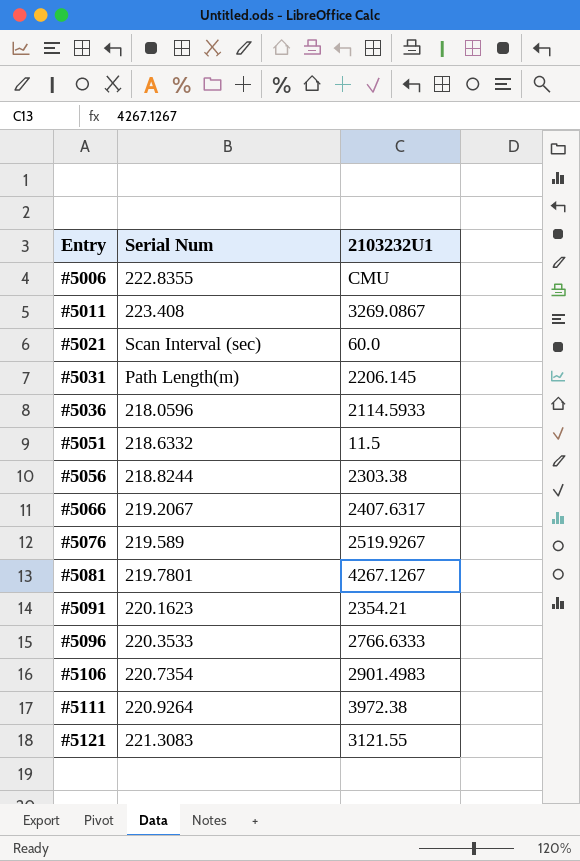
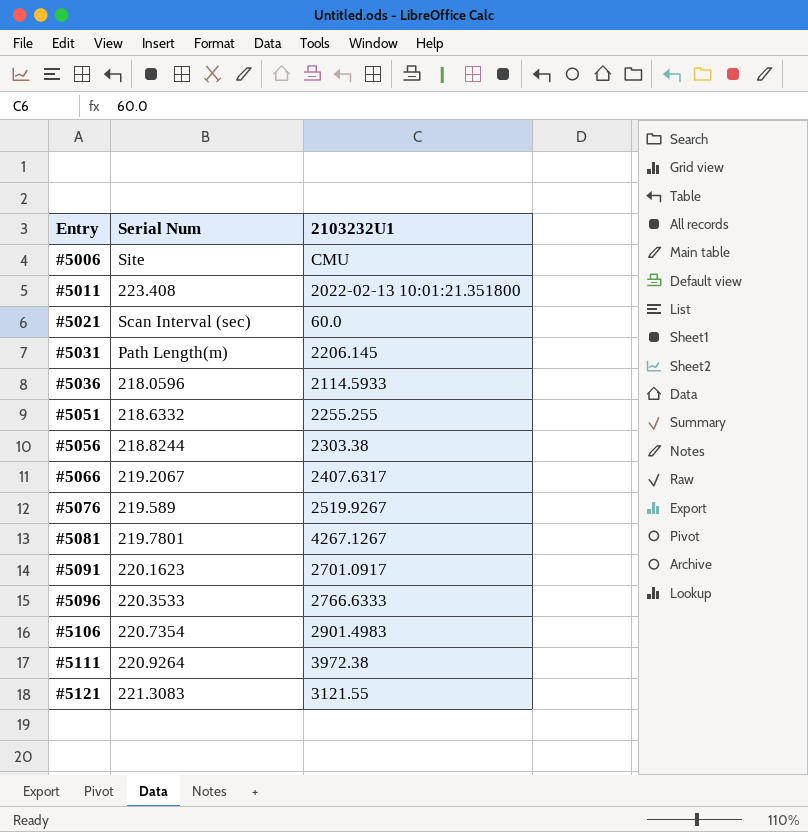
#5006 | Serial Num: 222.8355 -> Site
#5011 | 2103232U1: 3269.0867 -> 2022-02-13 10:01:21.351800
#5051 | 2103232U1: 11.5 -> 2255.255
#5091 | 2103232U1: 2354.21 -> 2701.0917

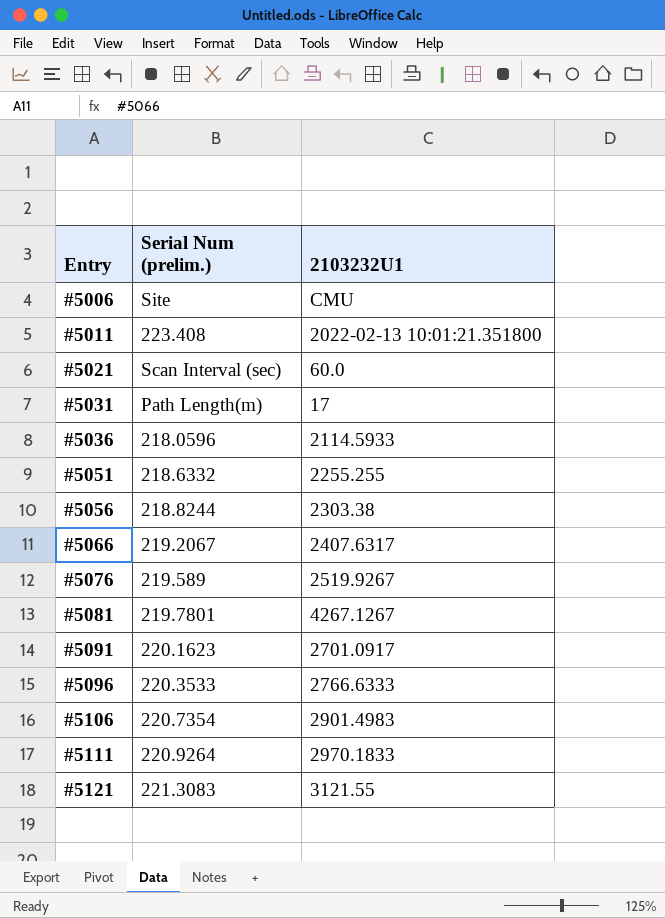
column name: Serial Num -> Serial Num (prelim.)
#5031 | 2103232U1: 2206.145 -> 17
#5111 | 2103232U1: 3972.38 -> 2970.1833

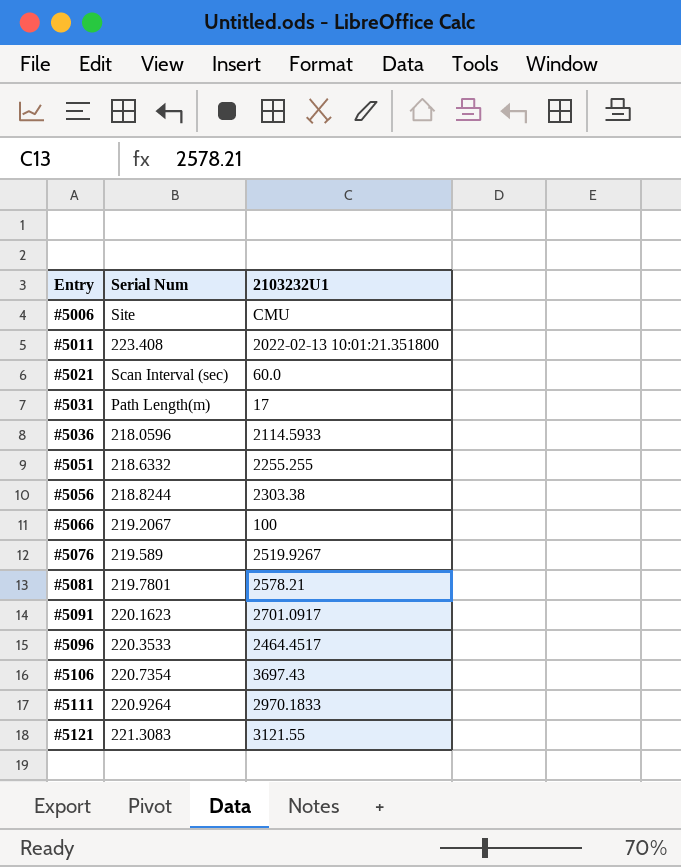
column name: Serial Num (prelim.) -> Serial Num
#5066 | 2103232U1: 2407.6317 -> 100
#5081 | 2103232U1: 4267.1267 -> 2578.21
#5096 | 2103232U1: 2766.6333 -> 2464.4517
#5106 | 2103232U1: 2901.4983 -> 3697.43

